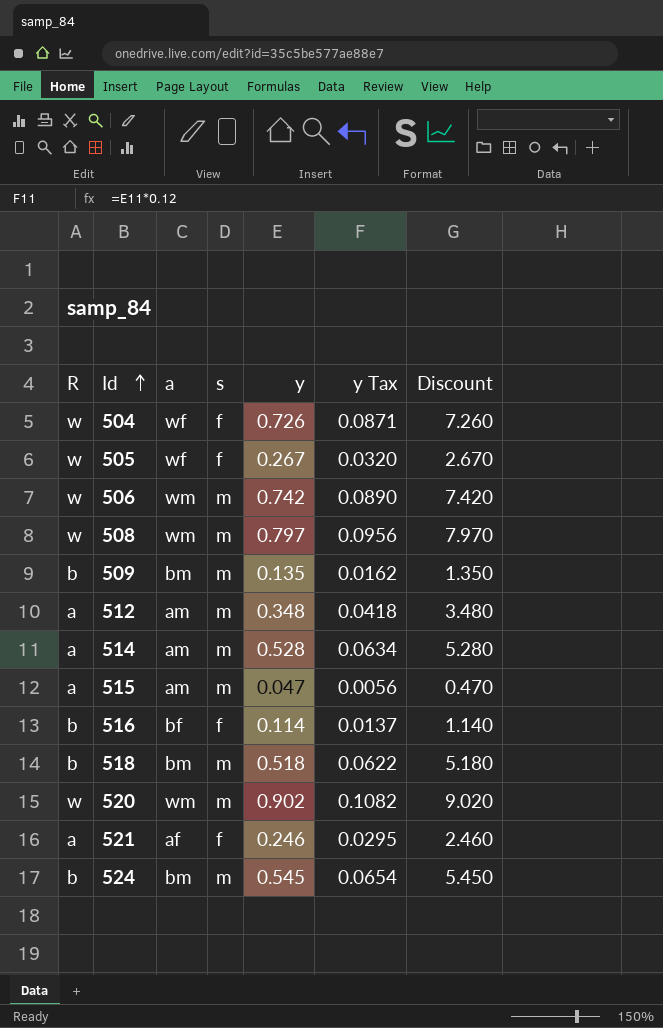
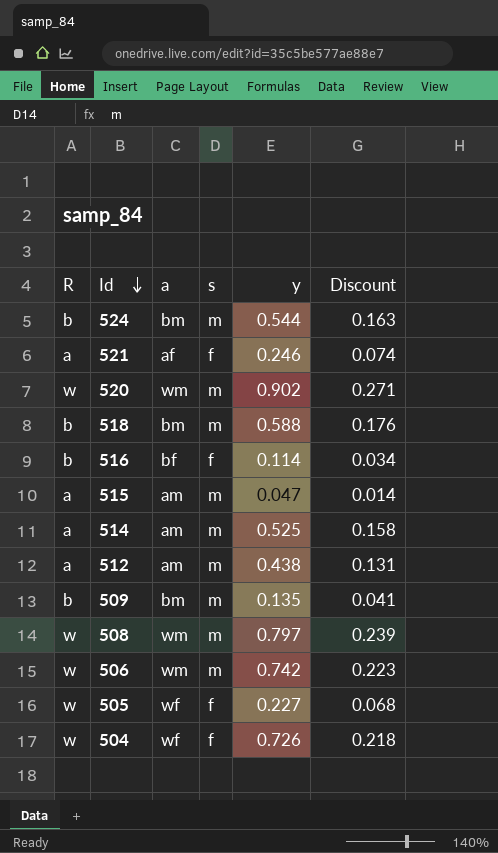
row order: Id ascending -> Id descending
column y Tax | formula: [y] * 0.12 -> none
column Discount | formula: [y] * 10 -> [y] * 0.3
524 | y: 0.545 -> 0.544
518 | y: 0.518 -> 0.588
514 | y: 0.528 -> 0.525
512 | y: 0.348 -> 0.438
505 | y: 0.267 -> 0.227

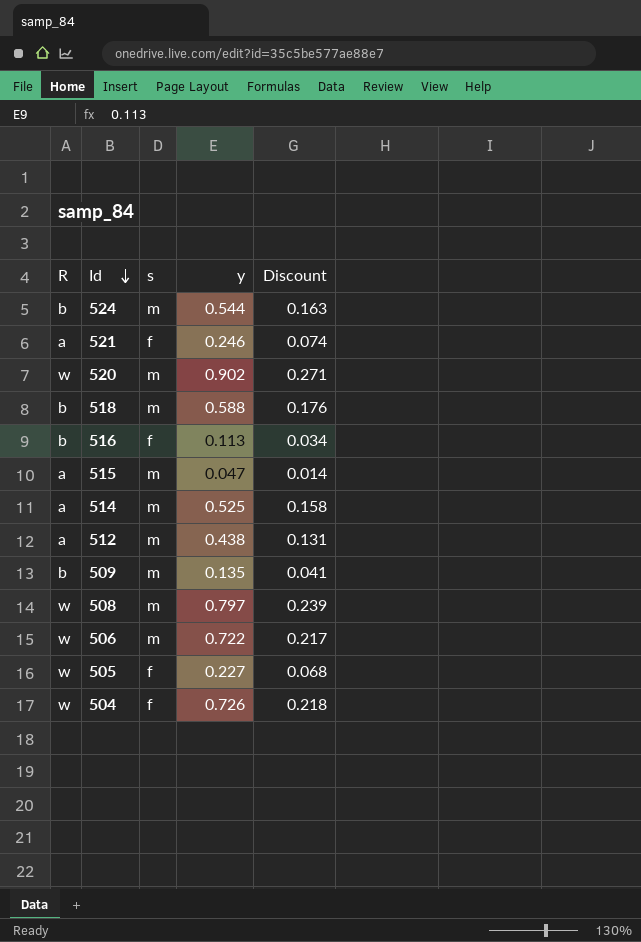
column a | position: 3 -> none
516 | y: 0.114 -> 0.113
506 | y: 0.742 -> 0.722
506 | Discount: 0.223 -> 0.217

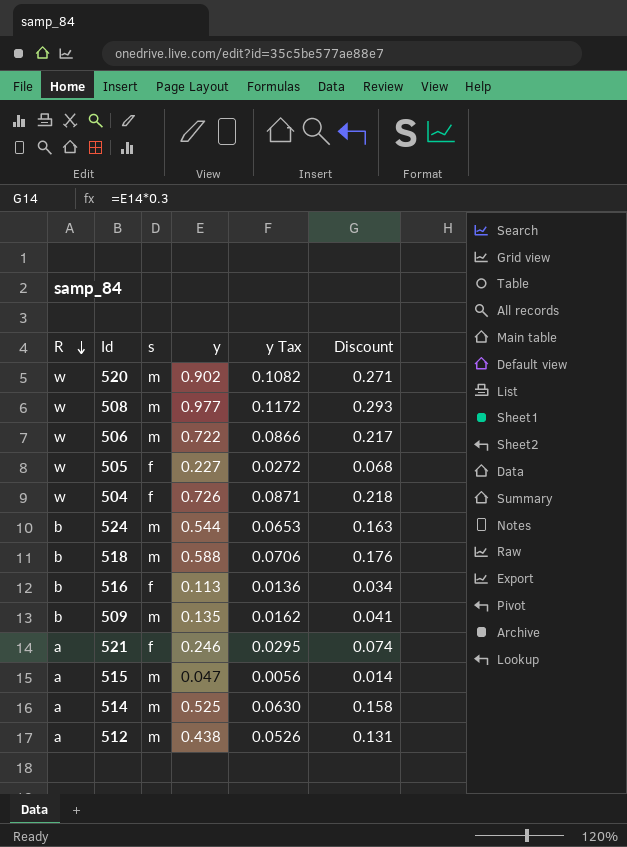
row order: Id descending -> R descending
column y Tax | formula: none -> [y] * 0.12
508 | y: 0.797 -> 0.977
508 | Discount: 0.239 -> 0.293

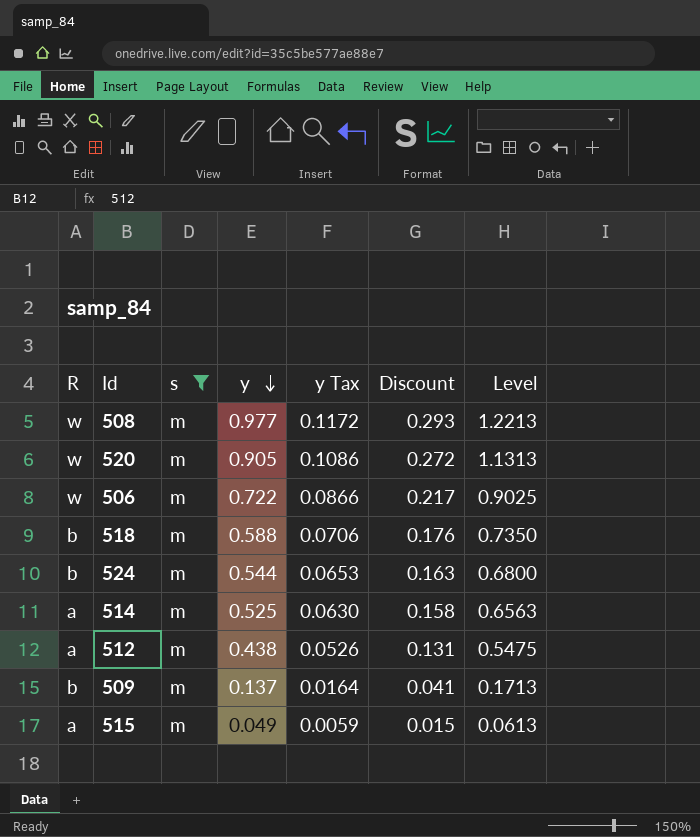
filter: none -> s = m
row order: R descending -> y descending
column Level | formula: none -> [y] * 1.25
520 | y: 0.902 -> 0.905
520 | y Tax: 0.1082 -> 0.1086
520 | Discount: 0.271 -> 0.272
509 | y: 0.135 -> 0.137
509 | y Tax: 0.0162 -> 0.0164
515 | y: 0.047 -> 0.049
515 | y Tax: 0.0056 -> 0.0059
515 | Discount: 0.014 -> 0.015

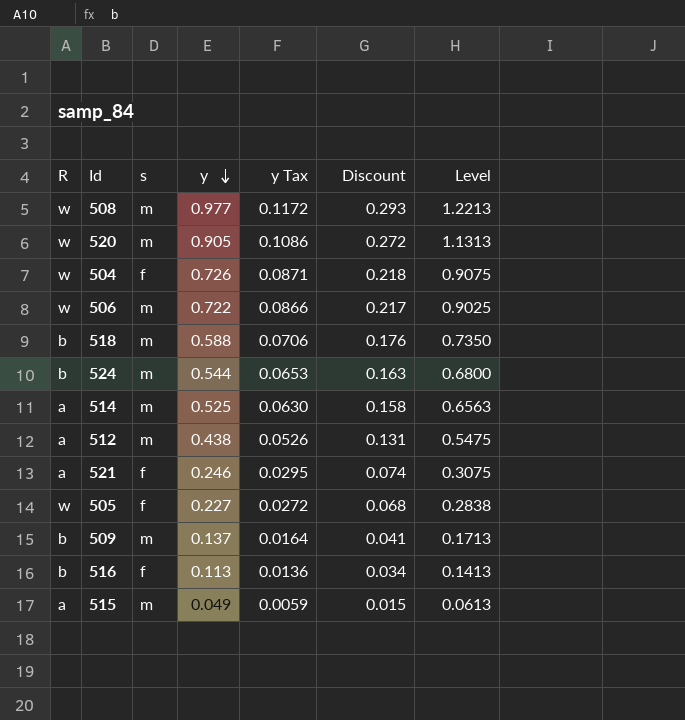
filter: s = m -> none

